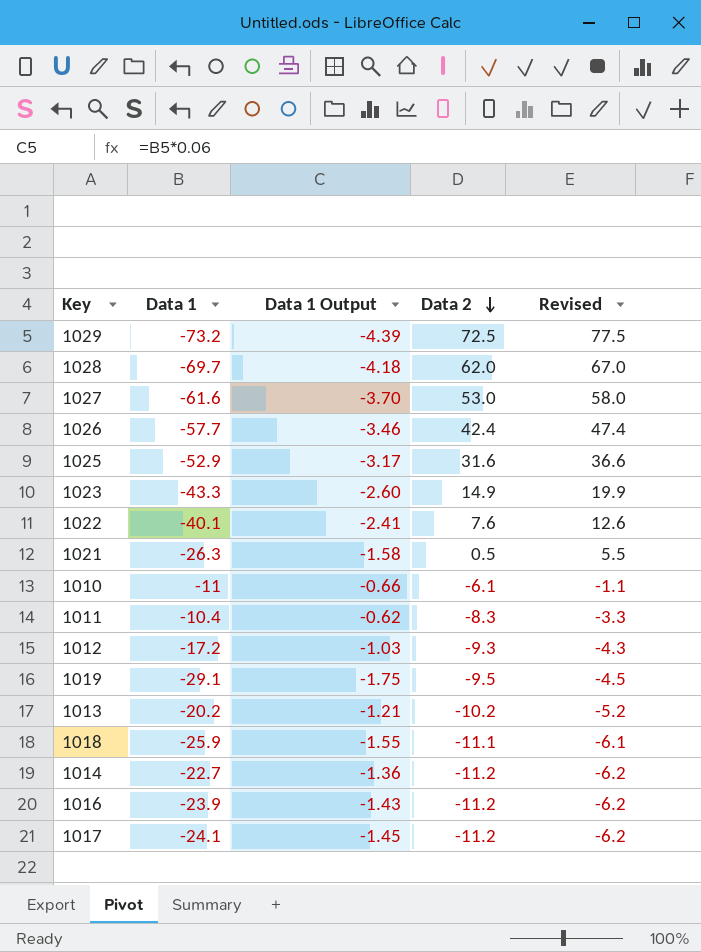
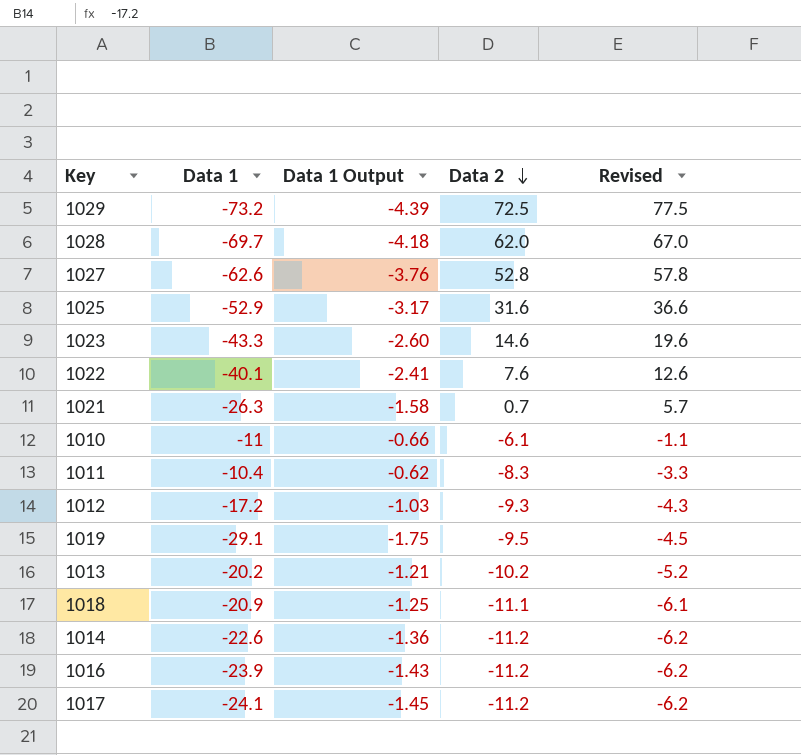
row 1026: -57.7 | -3.46 | 42.4 | 47.4 -> none
1027 | Data 1: -61.6 -> -62.6
1027 | Data 1 Output: -3.70 -> -3.76
1027 | Data 2: 53.0 -> 52.8
1027 | Revised: 58.0 -> 57.8
1023 | Data 2: 14.9 -> 14.6
1023 | Revised: 19.9 -> 19.6
1021 | Data 2: 0.5 -> 0.7
1021 | Revised: 5.5 -> 5.7
1018 | Data 1: -25.9 -> -20.9
1018 | Data 1 Output: -1.55 -> -1.25
1014 | Data 1: -22.7 -> -22.6

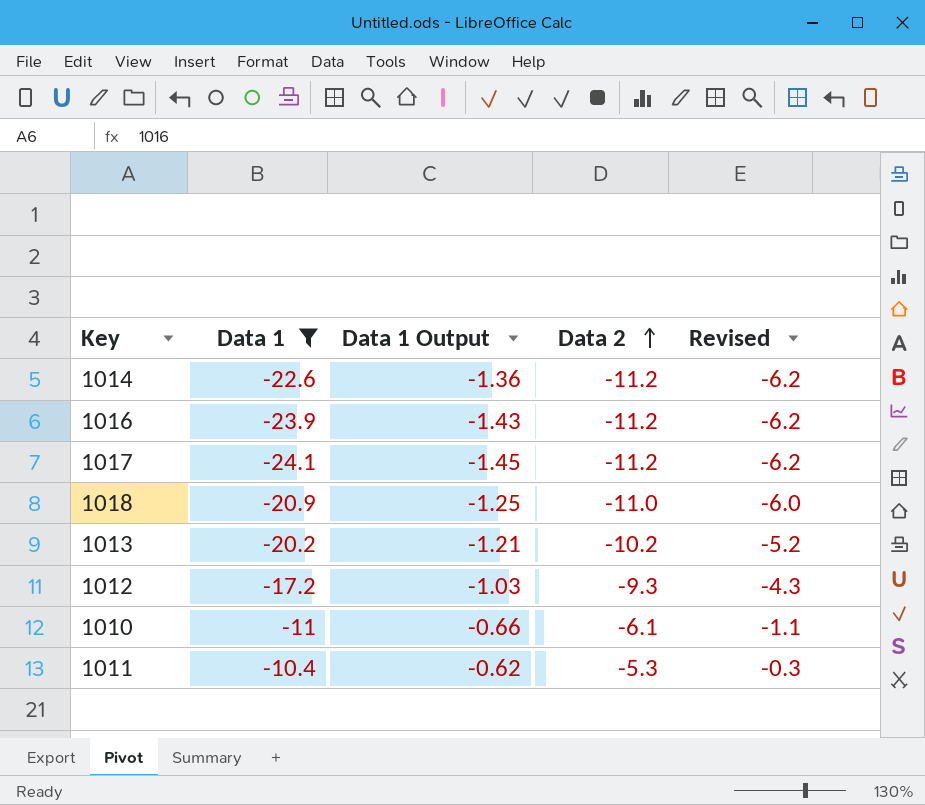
filter: none -> Data 1 >= -24.1
row order: Data 2 descending -> Data 2 ascending
1018 | Data 2: -11.1 -> -11.0
1018 | Revised: -6.1 -> -6.0
1011 | Data 2: -8.3 -> -5.3
1011 | Revised: -3.3 -> -0.3

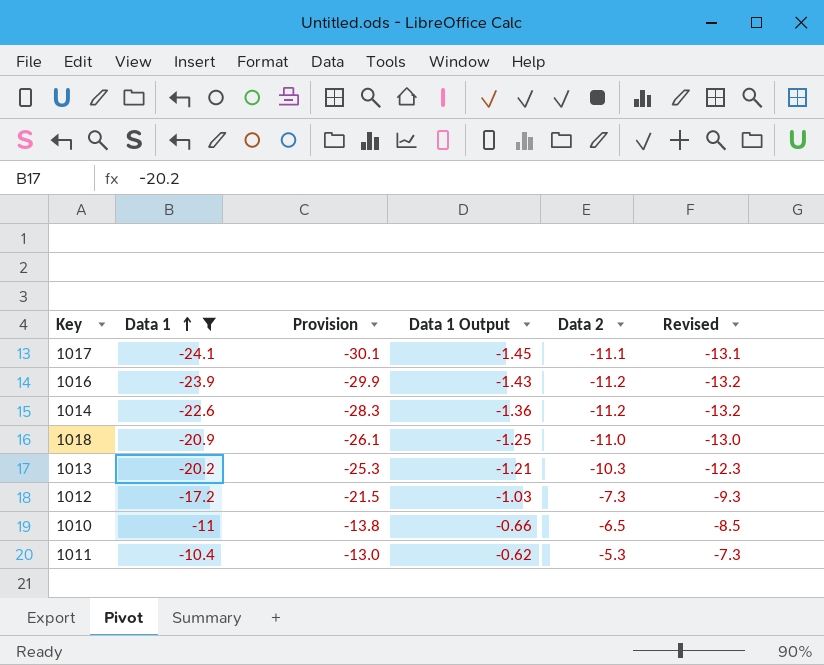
row order: Data 2 ascending -> Data 1 ascending
column Provision | formula: none -> [Data 1] * 1.25
column Revised | formula: [Data 2] + 5 -> [Data 2] - 2
1017 | Data 2: -11.2 -> -11.1
1013 | Data 2: -10.2 -> -10.3
1012 | Data 2: -9.3 -> -7.3
1010 | Data 2: -6.1 -> -6.5

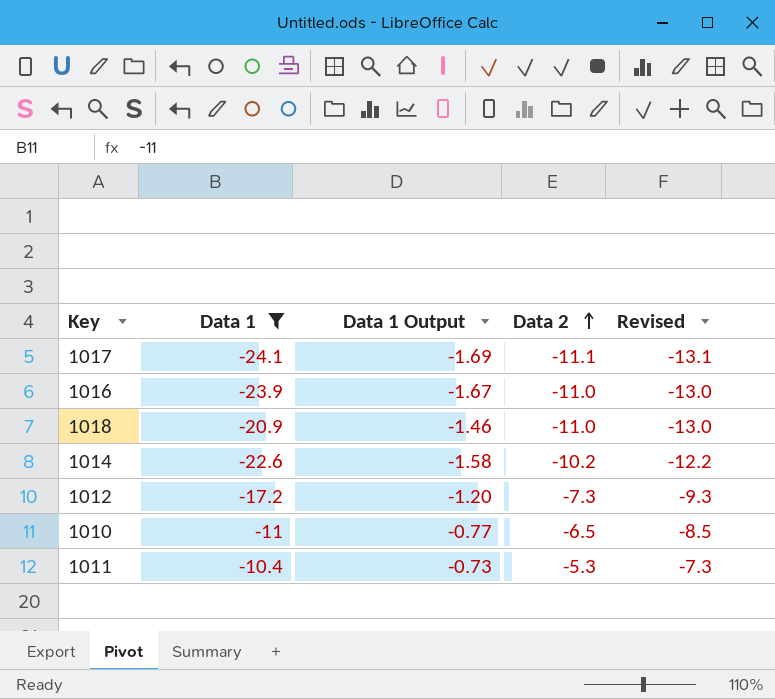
row order: Data 1 ascending -> Data 2 ascending
column Provision | formula: [Data 1] * 1.25 -> none
column Data 1 Output | formula: [Data 1] * 0.06 -> [Data 1] * 0.07
row 1013: -20.2 | -25.3 | -1.21 | -10.3 | -12.3 -> none
1016 | Data 2: -11.2 -> -11.0
1016 | Revised: -13.2 -> -13.0
1014 | Data 2: -11.2 -> -10.2
1014 | Revised: -13.2 -> -12.2

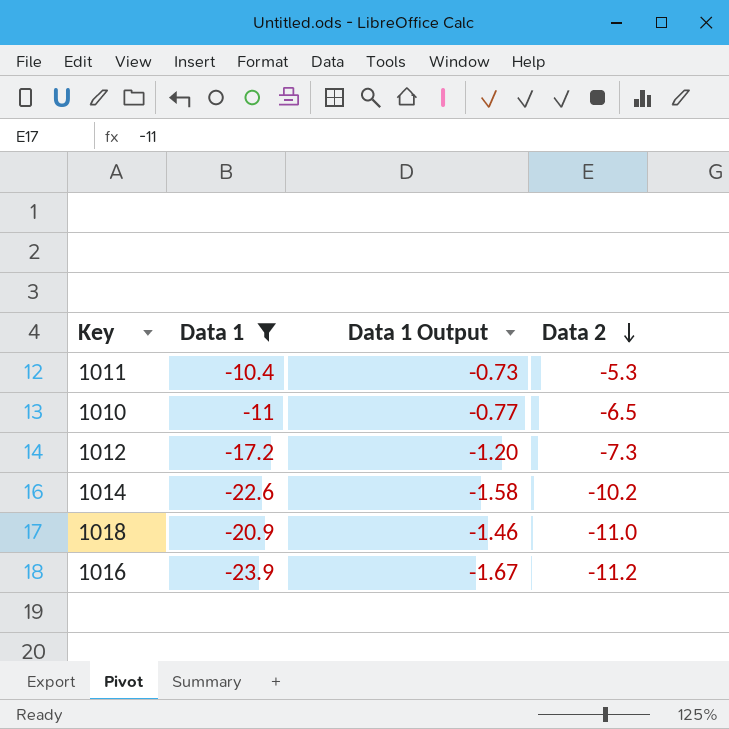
row order: Data 2 ascending -> Data 2 descending
column Revised | formula: [Data 2] - 2 -> none
row 1017: -24.1 | -1.69 | -11.1 | -13.1 -> none
1016 | Data 2: -11.0 -> -11.2

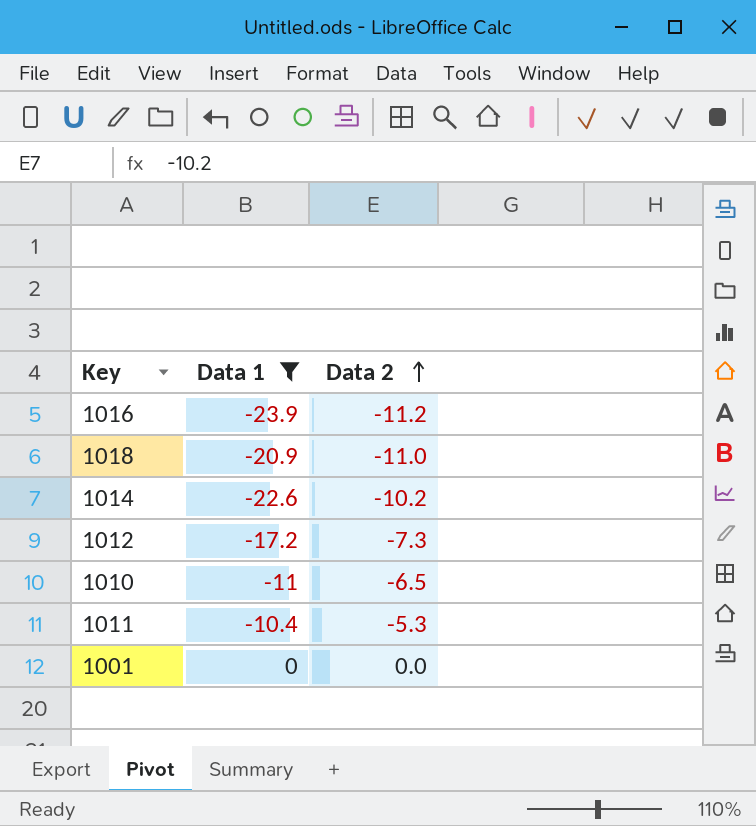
row order: Data 2 descending -> Data 2 ascending
column Data 1 Output | formula: [Data 1] * 0.07 -> none
row 1001: none -> 0 | 0.0

